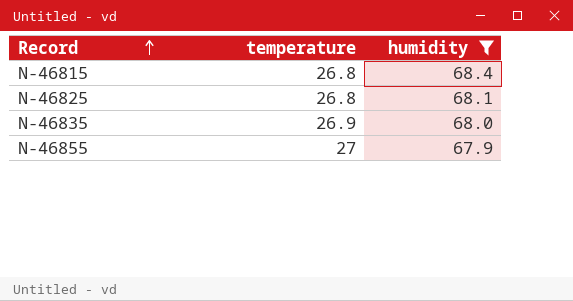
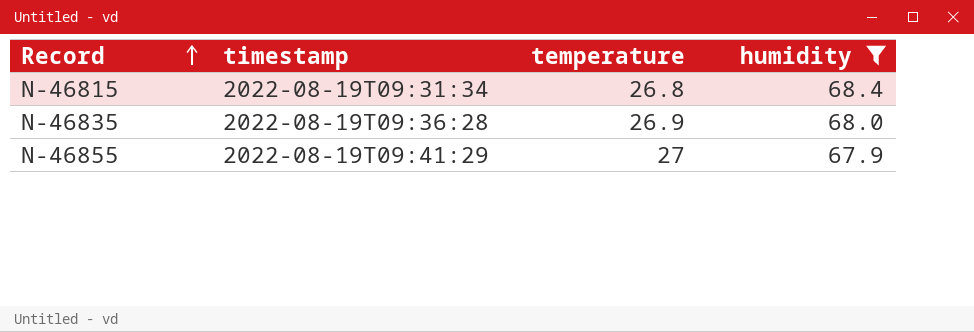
column timestamp | position: none -> 2
row N-46825: 26.8 | 68.1 -> none

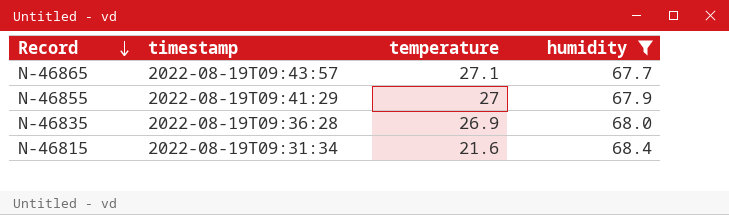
row order: Record ascending -> Record descending
row N-46865: none -> 2022-08-19T09:43:57 | 27.1 | 67.7
N-46815 | temperature: 26.8 -> 21.6

